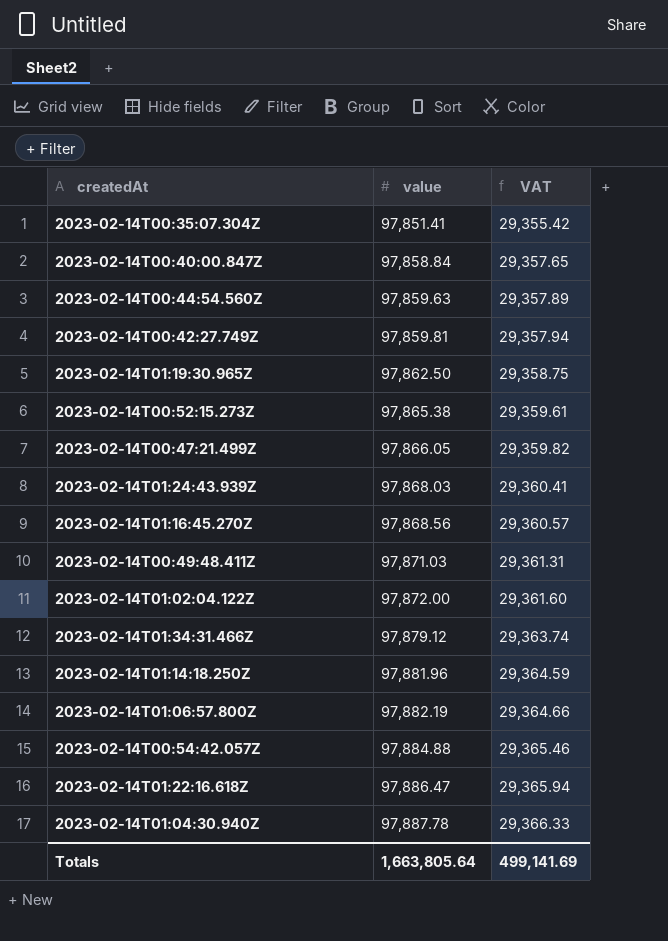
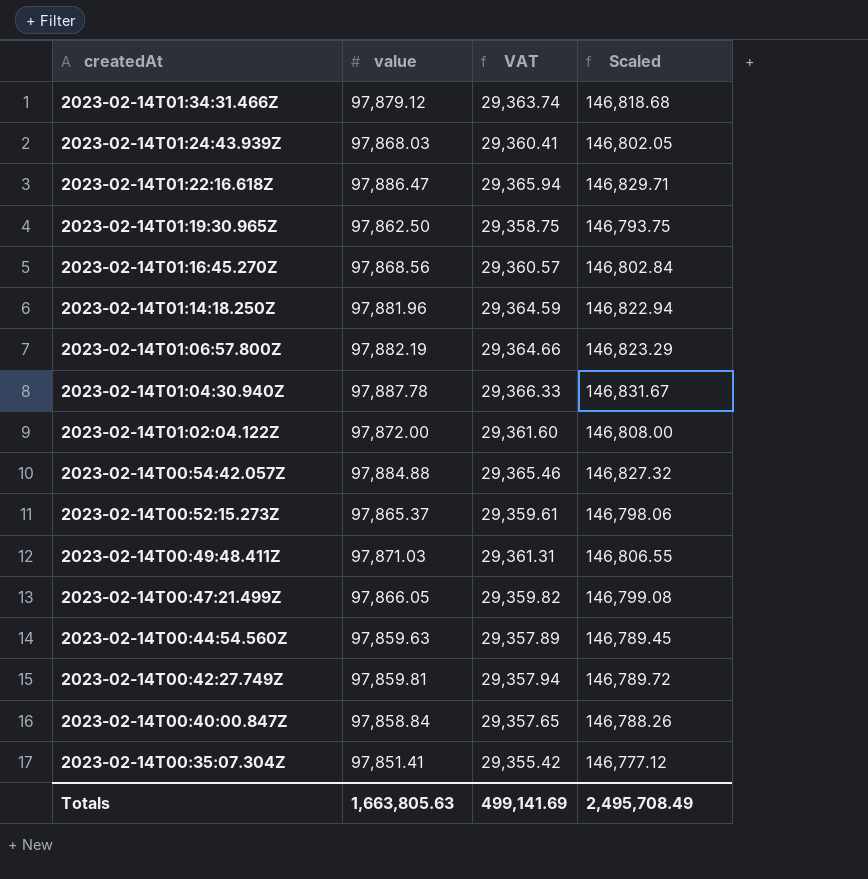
row order: value ascending -> createdAt descending
column Scaled | formula: none -> [value] * 1.5
2023-02-14T00:52:15.273Z | value: 97,865.38 -> 97,865.37
Totals | value: 1,663,805.64 -> 1,663,805.63

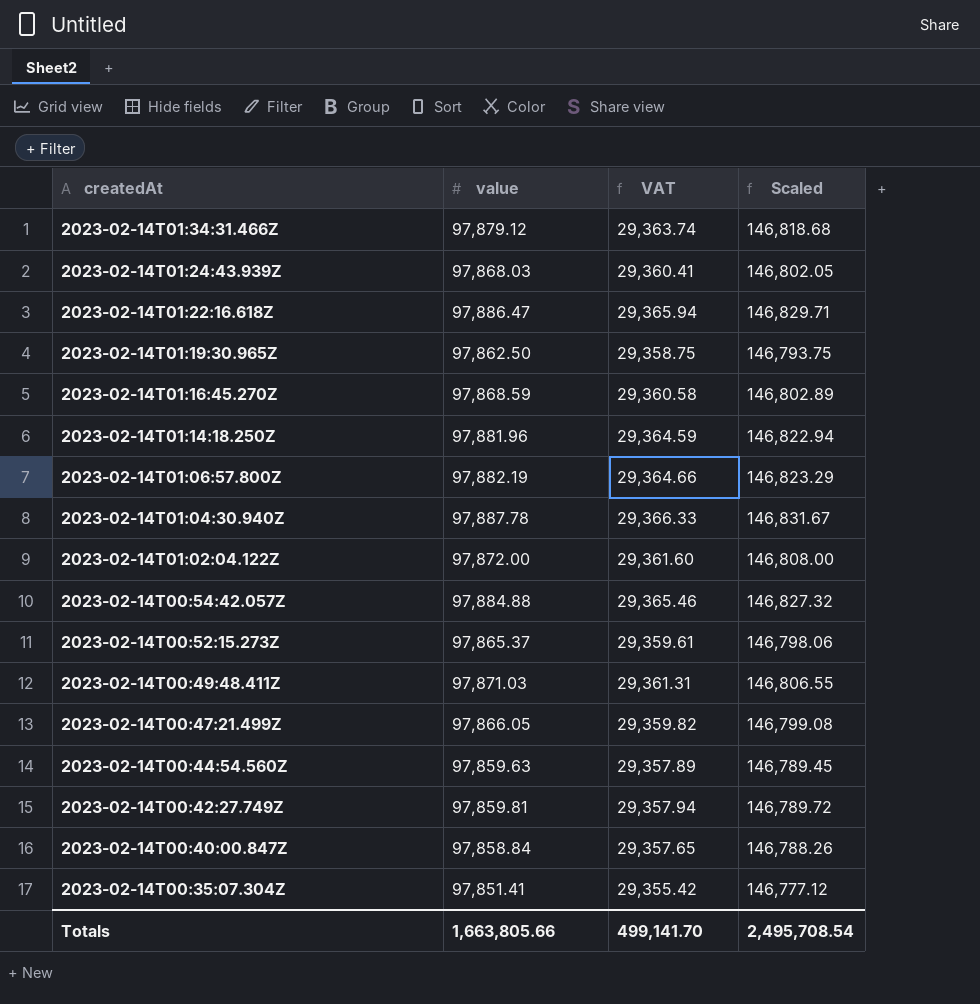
2023-02-14T01:16:45.270Z | value: 97,868.56 -> 97,868.59
2023-02-14T01:16:45.270Z | VAT: 29,360.57 -> 29,360.58
2023-02-14T01:16:45.270Z | Scaled: 146,802.84 -> 146,802.89
Totals | value: 1,663,805.63 -> 1,663,805.66
Totals | VAT: 499,141.69 -> 499,141.70
Totals | Scaled: 2,495,708.49 -> 2,495,708.54

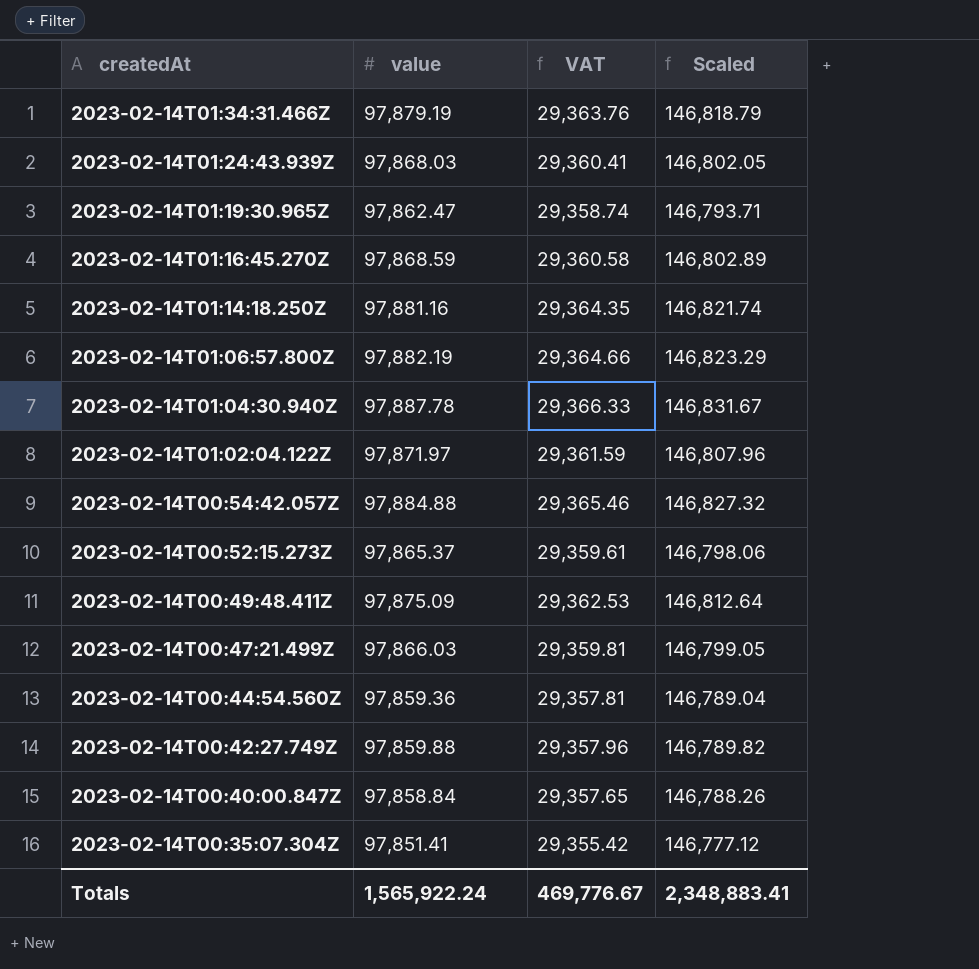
row 2023-02-14T01:22:16.618Z: 97,886.47 | 29,365.94 | 146,829.71 -> none
2023-02-14T01:34:31.466Z | value: 97,879.12 -> 97,879.19
2023-02-14T01:34:31.466Z | VAT: 29,363.74 -> 29,363.76
2023-02-14T01:34:31.466Z | Scaled: 146,818.68 -> 146,818.79
2023-02-14T01:19:30.965Z | value: 97,862.50 -> 97,862.47
2023-02-14T01:19:30.965Z | VAT: 29,358.75 -> 29,358.74
2023-02-14T01:19:30.965Z | Scaled: 146,793.75 -> 146,793.71
2023-02-14T01:14:18.250Z | value: 97,881.96 -> 97,881.16
2023-02-14T01:14:18.250Z | VAT: 29,364.59 -> 29,364.35
2023-02-14T01:14:18.250Z | Scaled: 146,822.94 -> 146,821.74
2023-02-14T01:02:04.122Z | value: 97,872.00 -> 97,871.97
2023-02-14T01:02:04.122Z | VAT: 29,361.60 -> 29,361.59
2023-02-14T01:02:04.122Z | Scaled: 146,808.00 -> 146,807.96
2023-02-14T00:49:48.411Z | value: 97,871.03 -> 97,875.09
2023-02-14T00:49:48.411Z | VAT: 29,361.31 -> 29,362.53
2023-02-14T00:49:48.411Z | Scaled: 146,806.55 -> 146,812.64
2023-02-14T00:47:21.499Z | value: 97,866.05 -> 97,866.03
2023-02-14T00:47:21.499Z | VAT: 29,359.82 -> 29,359.81
2023-02-14T00:47:21.499Z | Scaled: 146,799.08 -> 146,799.05
2023-02-14T00:44:54.560Z | value: 97,859.63 -> 97,859.36
2023-02-14T00:44:54.560Z | VAT: 29,357.89 -> 29,357.81
2023-02-14T00:44:54.560Z | Scaled: 146,789.45 -> 146,789.04
2023-02-14T00:42:27.749Z | value: 97,859.81 -> 97,859.88
2023-02-14T00:42:27.749Z | VAT: 29,357.94 -> 29,357.96
2023-02-14T00:42:27.749Z | Scaled: 146,789.72 -> 146,789.82
Totals | value: 1,663,805.66 -> 1,565,922.24
Totals | VAT: 499,141.70 -> 469,776.67
Totals | Scaled: 2,495,708.54 -> 2,348,883.41

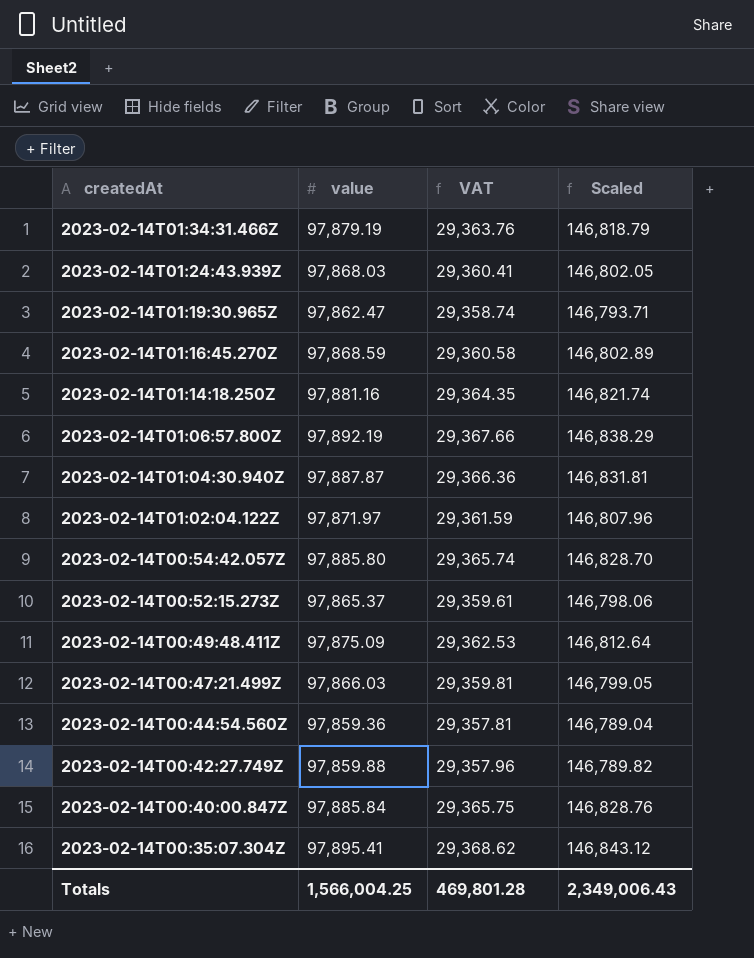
2023-02-14T01:06:57.800Z | value: 97,882.19 -> 97,892.19
2023-02-14T01:06:57.800Z | VAT: 29,364.66 -> 29,367.66
2023-02-14T01:06:57.800Z | Scaled: 146,823.29 -> 146,838.29
2023-02-14T01:04:30.940Z | value: 97,887.78 -> 97,887.87
2023-02-14T01:04:30.940Z | VAT: 29,366.33 -> 29,366.36
2023-02-14T01:04:30.940Z | Scaled: 146,831.67 -> 146,831.81
2023-02-14T00:54:42.057Z | value: 97,884.88 -> 97,885.80
2023-02-14T00:54:42.057Z | VAT: 29,365.46 -> 29,365.74
2023-02-14T00:54:42.057Z | Scaled: 146,827.32 -> 146,828.70
2023-02-14T00:40:00.847Z | value: 97,858.84 -> 97,885.84
2023-02-14T00:40:00.847Z | VAT: 29,357.65 -> 29,365.75
2023-02-14T00:40:00.847Z | Scaled: 146,788.26 -> 146,828.76
2023-02-14T00:35:07.304Z | value: 97,851.41 -> 97,895.41
2023-02-14T00:35:07.304Z | VAT: 29,355.42 -> 29,368.62
2023-02-14T00:35:07.304Z | Scaled: 146,777.12 -> 146,843.12
Totals | value: 1,565,922.24 -> 1,566,004.25
Totals | VAT: 469,776.67 -> 469,801.28
Totals | Scaled: 2,348,883.41 -> 2,349,006.43

